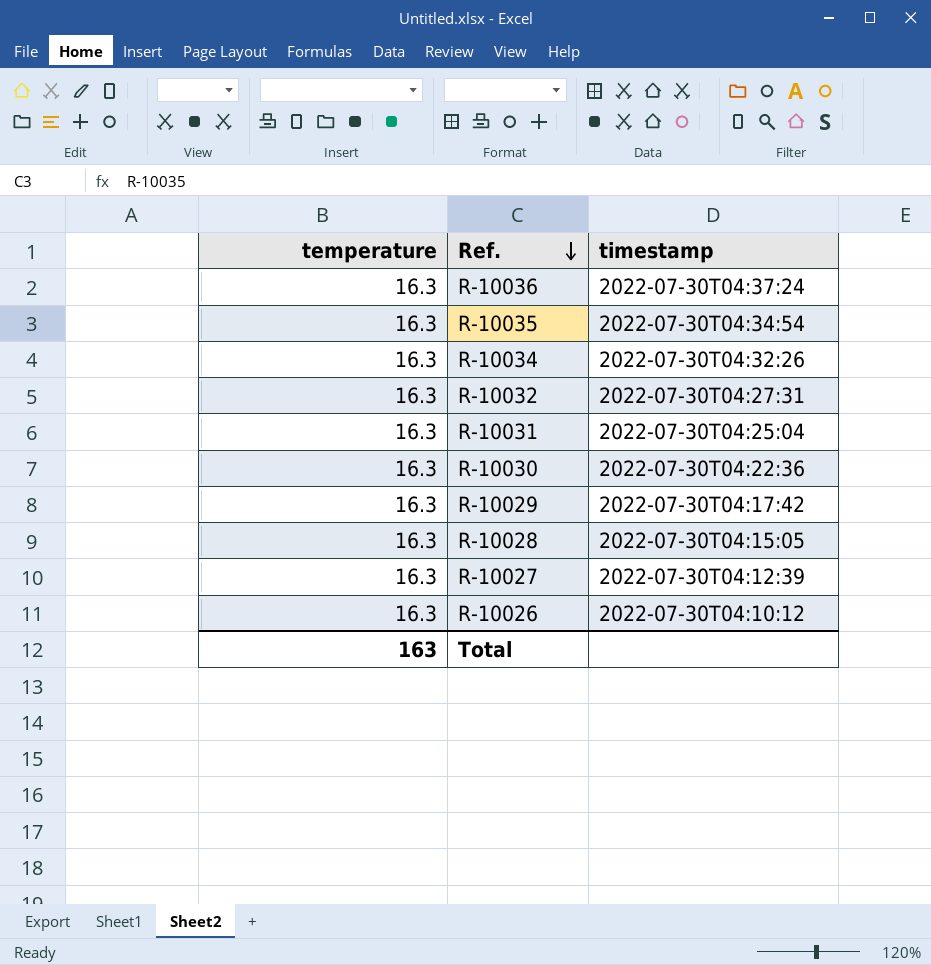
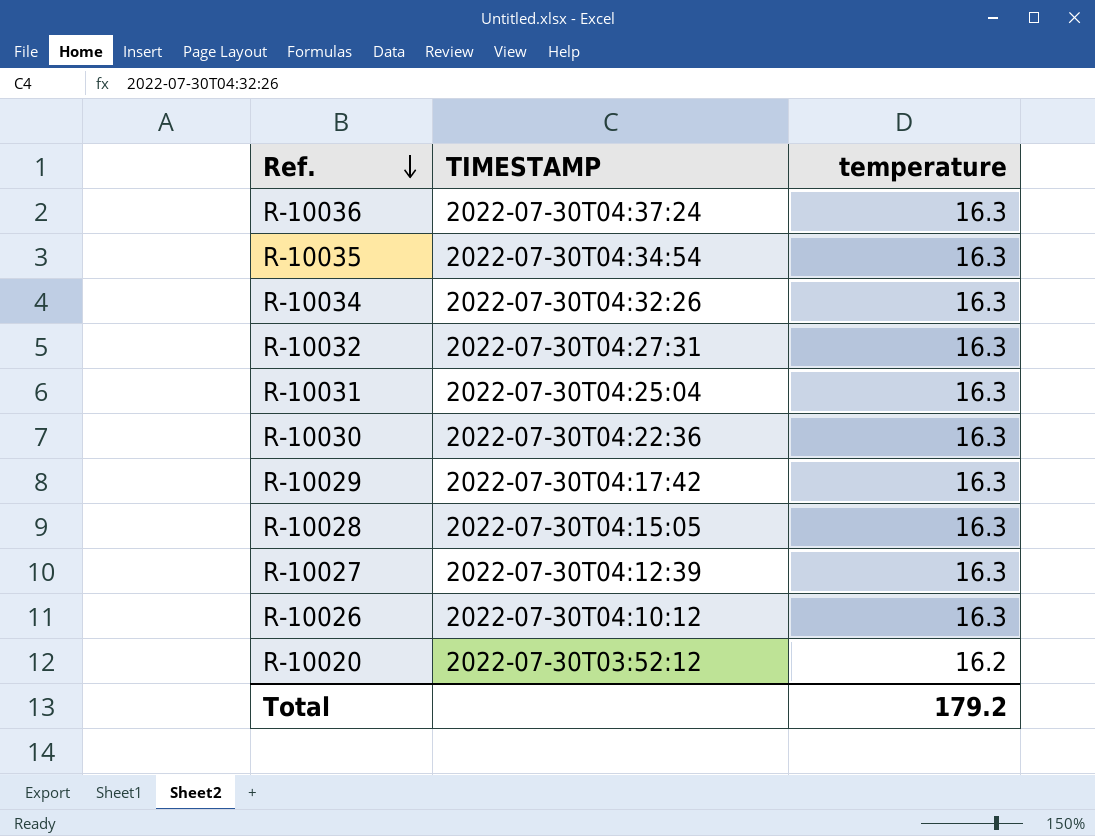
column name: timestamp -> TIMESTAMP
column temperature | position: 1 -> 3
row R-10020: none -> 2022-07-30T03:52:12 | 16.2
Total | temperature: 163 -> 179.2

